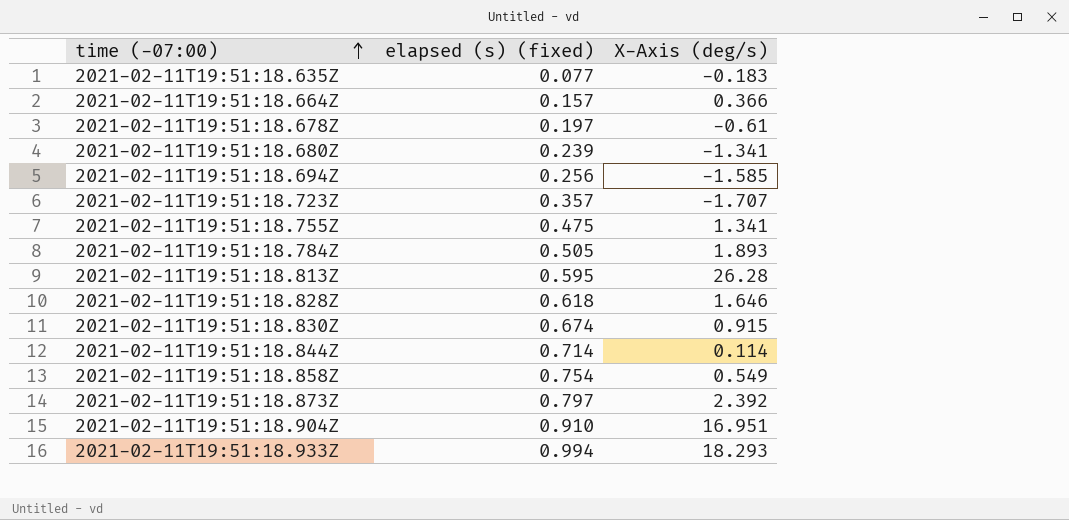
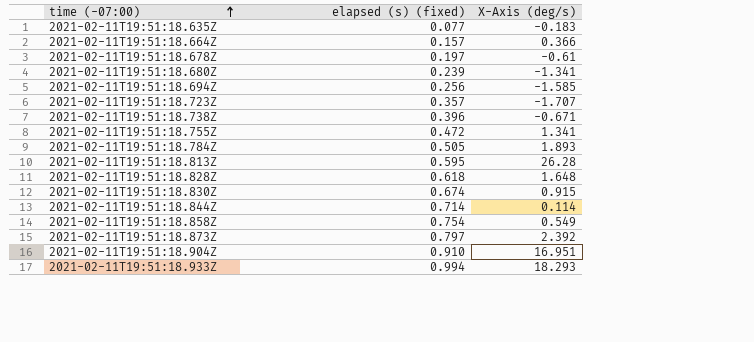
row 2021-02-11T19:51:18.738Z: none -> 0.396 | -0.671
2021-02-11T19:51:18.755Z | elapsed (s) (fixed): 0.475 -> 0.472
2021-02-11T19:51:18.828Z | X-Axis (deg/s): 1.646 -> 1.648

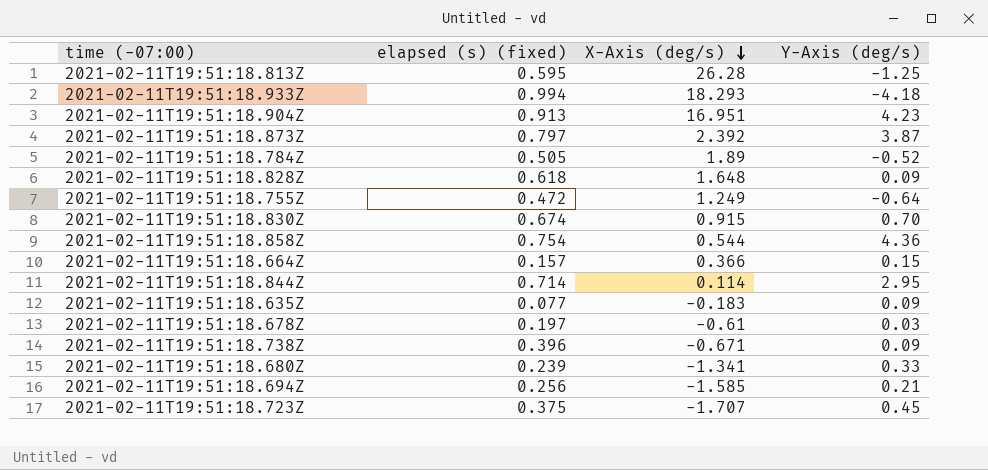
row order: time (-07:00) ascending -> X-Axis (deg/s) descending
column Y-Axis (deg/s) | position: none -> 4
2021-02-11T19:51:18.904Z | elapsed (s) (fixed): 0.910 -> 0.913
2021-02-11T19:51:18.784Z | X-Axis (deg/s): 1.893 -> 1.89
2021-02-11T19:51:18.755Z | X-Axis (deg/s): 1.341 -> 1.249
2021-02-11T19:51:18.858Z | X-Axis (deg/s): 0.549 -> 0.544
2021-02-11T19:51:18.723Z | elapsed (s) (fixed): 0.357 -> 0.375

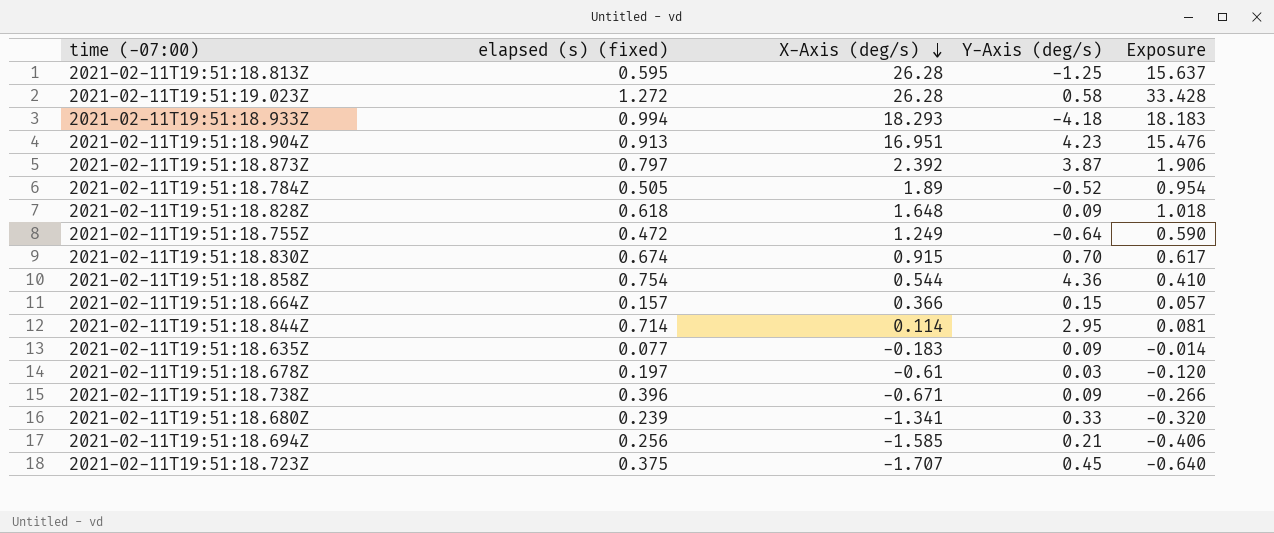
column Exposure | formula: none -> [elapsed (s) (fixed)] * [X-Axis (deg/s)]
row 2021-02-11T19:51:19.023Z: none -> 1.272 | 26.28 | 0.58 | 33.428

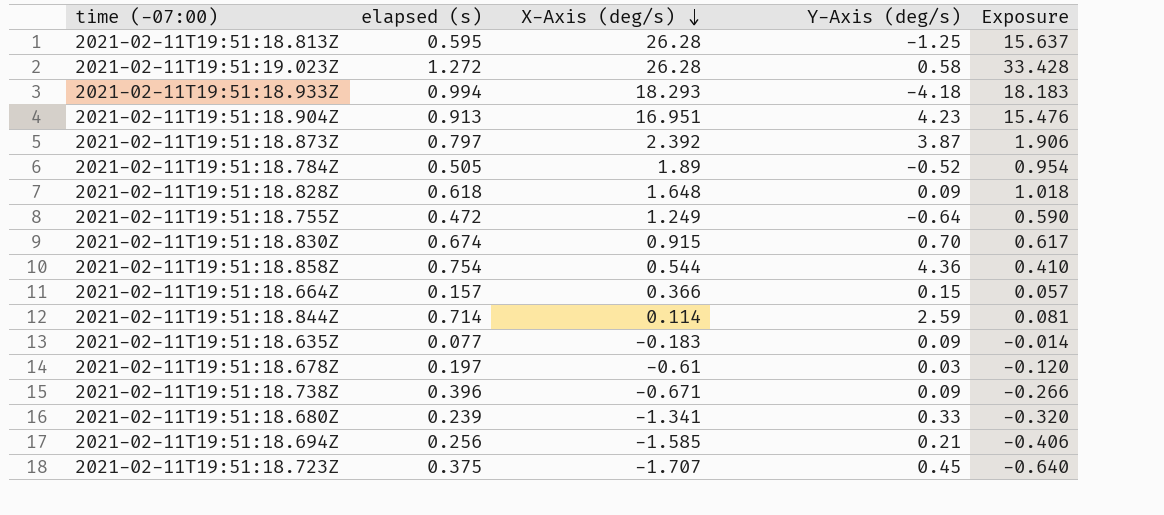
column name: elapsed (s) (fixed) -> elapsed (s)
2021-02-11T19:51:18.844Z | Y-Axis (deg/s): 2.95 -> 2.59

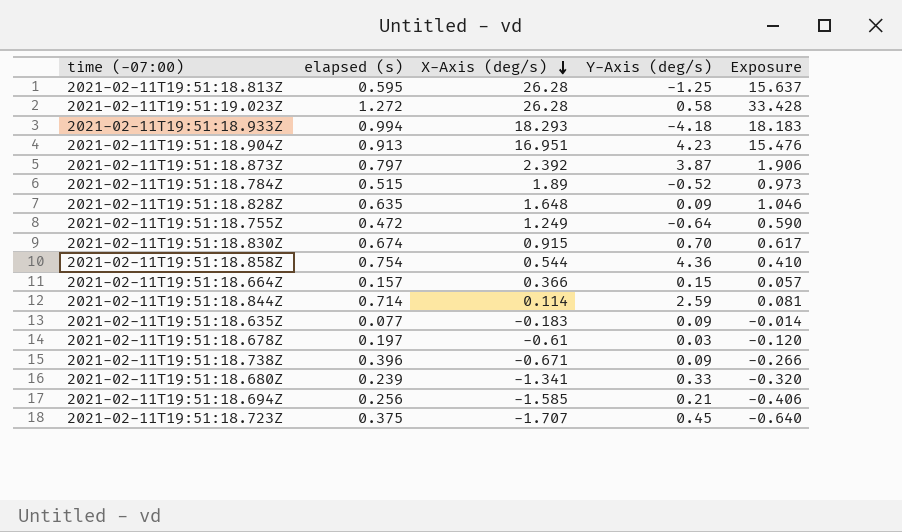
2021-02-11T19:51:18.784Z | elapsed (s): 0.505 -> 0.515
2021-02-11T19:51:18.784Z | Exposure: 0.954 -> 0.973
2021-02-11T19:51:18.828Z | elapsed (s): 0.618 -> 0.635
2021-02-11T19:51:18.828Z | Exposure: 1.018 -> 1.046

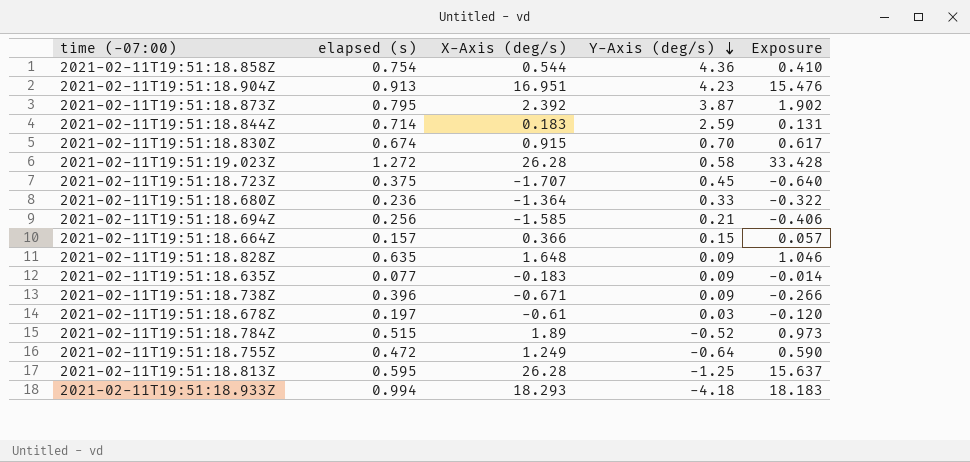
row order: X-Axis (deg/s) descending -> Y-Axis (deg/s) descending
2021-02-11T19:51:18.873Z | elapsed (s): 0.797 -> 0.795
2021-02-11T19:51:18.873Z | Exposure: 1.906 -> 1.902
2021-02-11T19:51:18.844Z | X-Axis (deg/s): 0.114 -> 0.183
2021-02-11T19:51:18.844Z | Exposure: 0.081 -> 0.131
2021-02-11T19:51:18.680Z | elapsed (s): 0.239 -> 0.236
2021-02-11T19:51:18.680Z | X-Axis (deg/s): -1.341 -> -1.364
2021-02-11T19:51:18.680Z | Exposure: -0.320 -> -0.322

